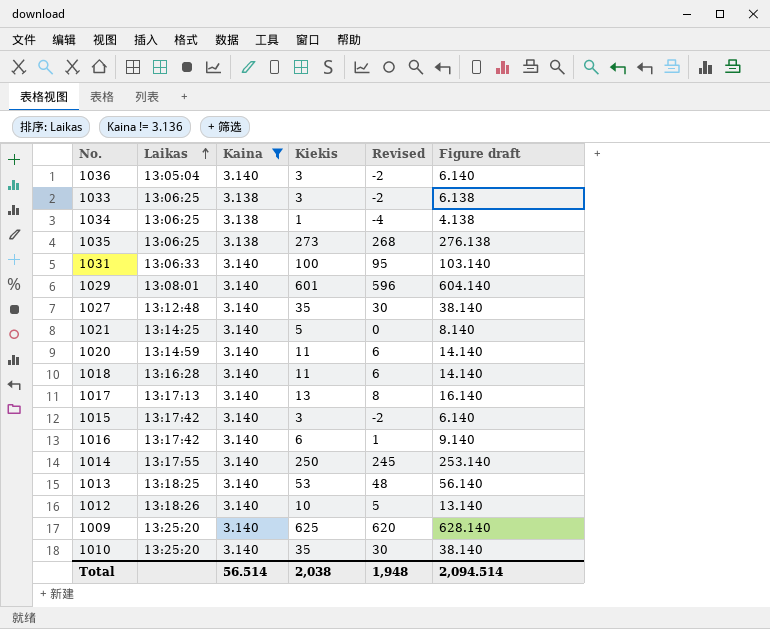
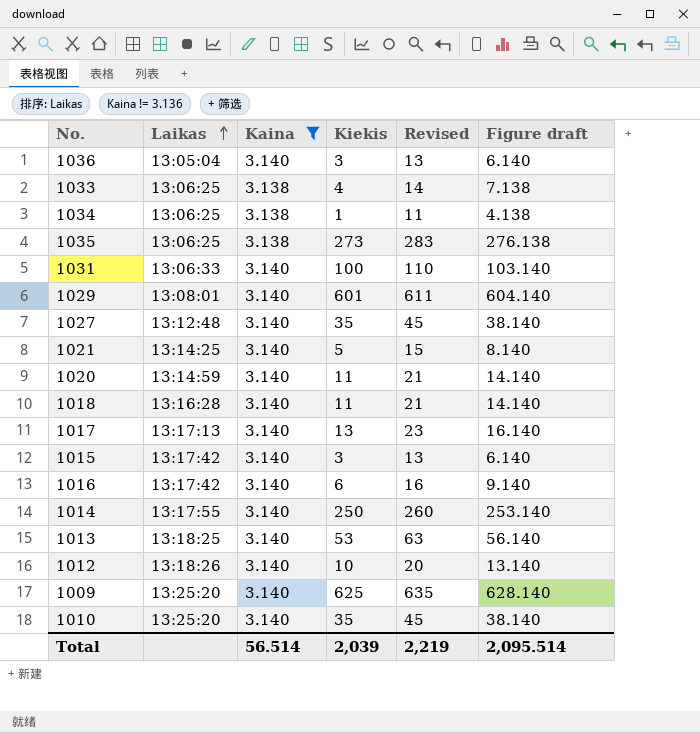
column Revised | formula: [Kiekis] - 5 -> [Kiekis] + 10
1033 | Kiekis: 3 -> 4
1033 | Figure draft: 6.138 -> 7.138
Total | Kiekis: 2,038 -> 2,039
Total | Revised: 1,948 -> 2,219
Total | Figure draft: 2,094.514 -> 2,095.514

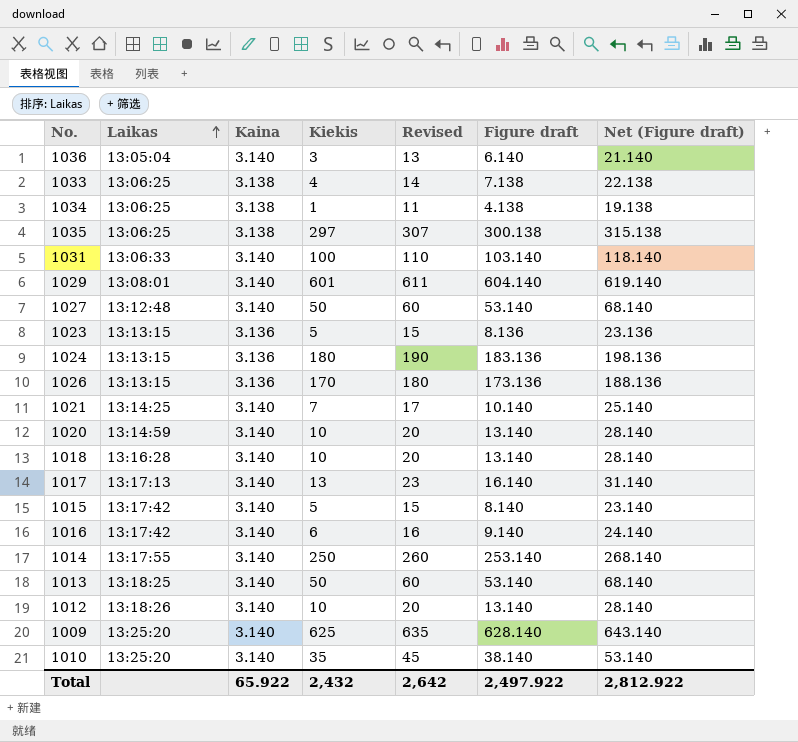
filter: Kaina != 3.136 -> none
column Net (Figure draft) | formula: none -> [Figure draft] + 15
1035 | Kiekis: 273 -> 297
1035 | Revised: 283 -> 307
1035 | Figure draft: 276.138 -> 300.138
1027 | Kiekis: 35 -> 50
1027 | Revised: 45 -> 60
1027 | Figure draft: 38.140 -> 53.140
1021 | Kiekis: 5 -> 7
1021 | Revised: 15 -> 17
1021 | Figure draft: 8.140 -> 10.140
1020 | Kiekis: 11 -> 10
1020 | Revised: 21 -> 20
1020 | Figure draft: 14.140 -> 13.140
1018 | Kiekis: 11 -> 10
1018 | Revised: 21 -> 20
1018 | Figure draft: 14.140 -> 13.140
1015 | Kiekis: 3 -> 5
1015 | Revised: 13 -> 15
1015 | Figure draft: 6.140 -> 8.140
1013 | Kiekis: 53 -> 50
1013 | Revised: 63 -> 60
1013 | Figure draft: 56.140 -> 53.140
Total | Kaina: 56.514 -> 65.922
Total | Kiekis: 2,039 -> 2,432
Total | Revised: 2,219 -> 2,642
Total | Figure draft: 2,095.514 -> 2,497.922

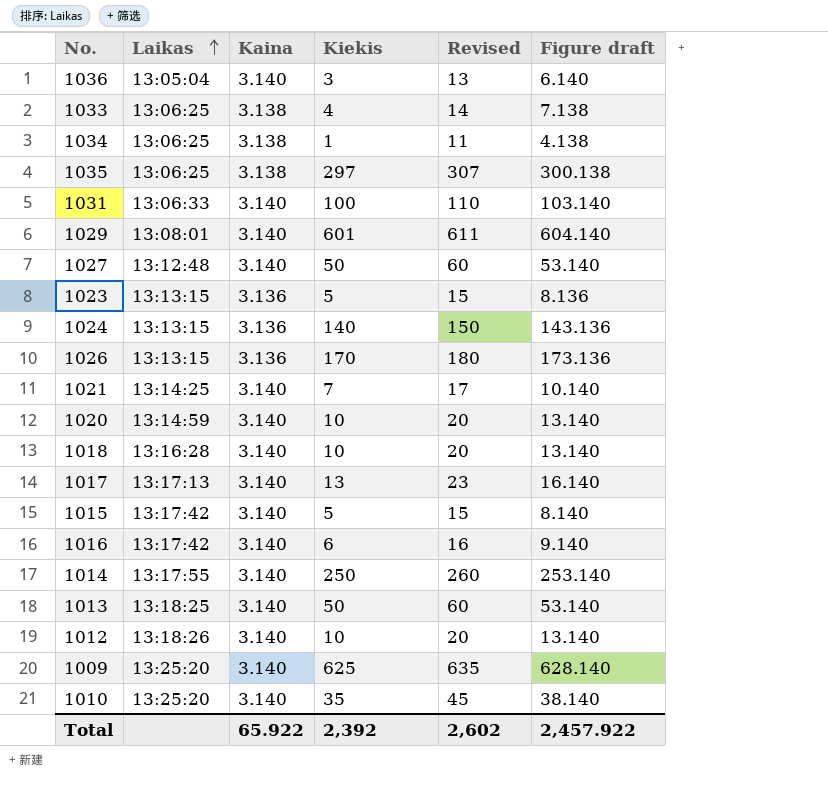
column Net (Figure draft) | formula: [Figure draft] + 15 -> none
1024 | Kiekis: 180 -> 140
1024 | Revised: 190 -> 150
1024 | Figure draft: 183.136 -> 143.136
Total | Kiekis: 2,432 -> 2,392
Total | Revised: 2,642 -> 2,602
Total | Figure draft: 2,497.922 -> 2,457.922

